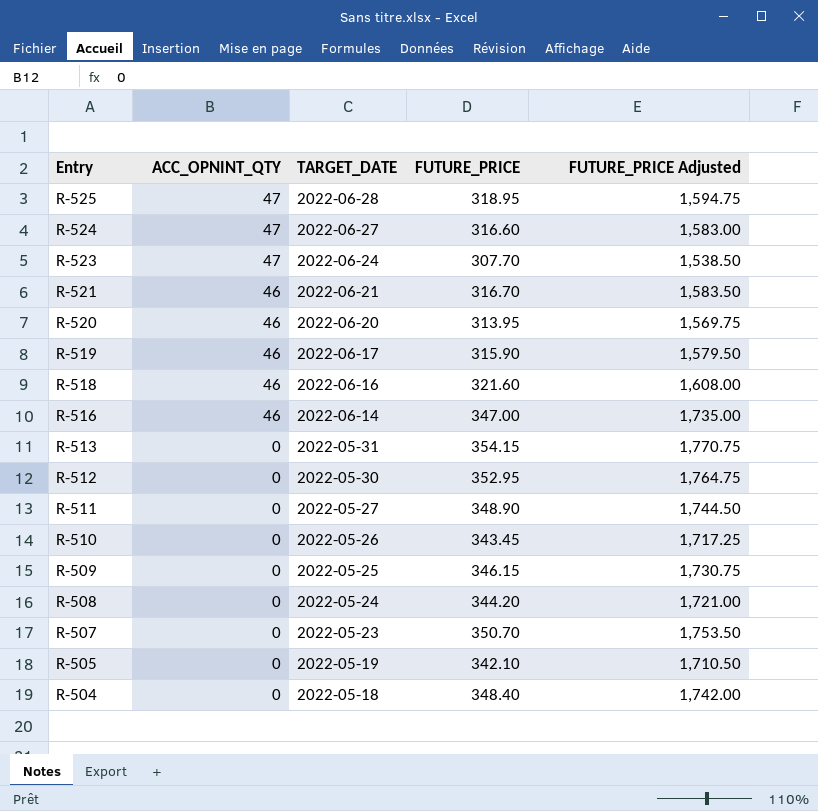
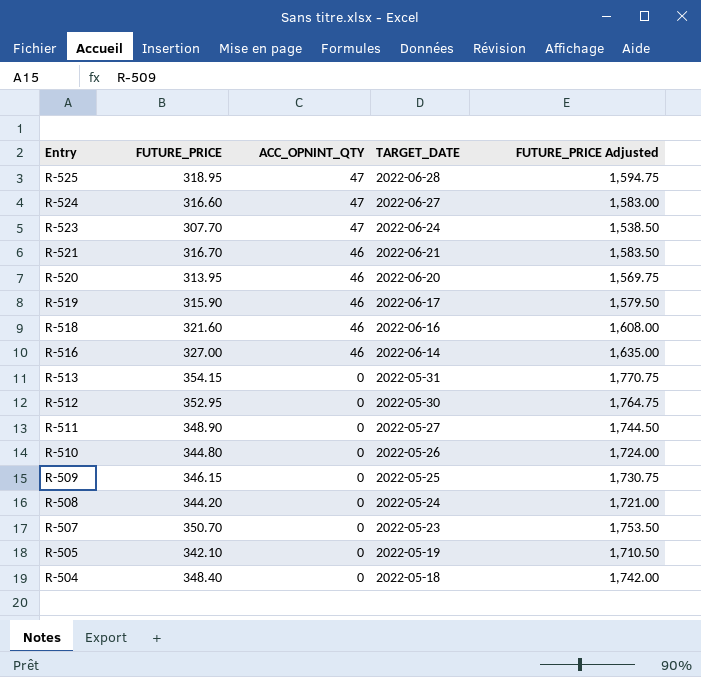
column FUTURE_PRICE | position: 4 -> 2
R-516 | FUTURE_PRICE: 347.00 -> 327.00
R-516 | FUTURE_PRICE Adjusted: 1,735.00 -> 1,635.00
R-510 | FUTURE_PRICE: 343.45 -> 344.80
R-510 | FUTURE_PRICE Adjusted: 1,717.25 -> 1,724.00

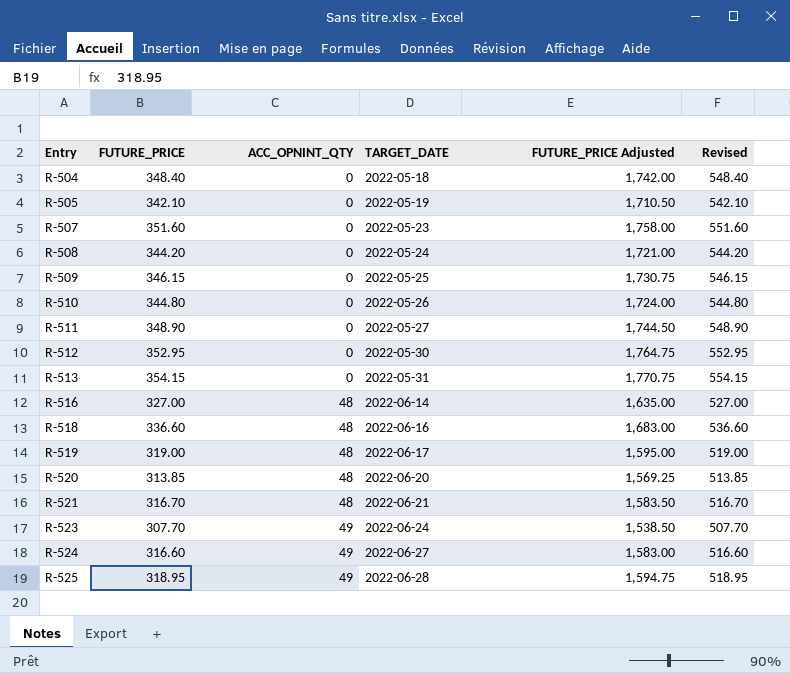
row order: Entry descending -> Entry ascending
column Revised | formula: none -> [FUTURE_PRICE] + 200
R-507 | FUTURE_PRICE: 350.70 -> 351.60
R-507 | FUTURE_PRICE Adjusted: 1,753.50 -> 1,758.00
R-516 | ACC_OPNINT_QTY: 46 -> 48
R-518 | FUTURE_PRICE: 321.60 -> 336.60
R-518 | ACC_OPNINT_QTY: 46 -> 48
R-518 | FUTURE_PRICE Adjusted: 1,608.00 -> 1,683.00
R-519 | FUTURE_PRICE: 315.90 -> 319.00
R-519 | ACC_OPNINT_QTY: 46 -> 48
R-519 | FUTURE_PRICE Adjusted: 1,579.50 -> 1,595.00
R-520 | FUTURE_PRICE: 313.95 -> 313.85
R-520 | ACC_OPNINT_QTY: 46 -> 48
R-520 | FUTURE_PRICE Adjusted: 1,569.75 -> 1,569.25
R-521 | ACC_OPNINT_QTY: 46 -> 48
R-523 | ACC_OPNINT_QTY: 47 -> 49
R-524 | ACC_OPNINT_QTY: 47 -> 49
R-525 | ACC_OPNINT_QTY: 47 -> 49

